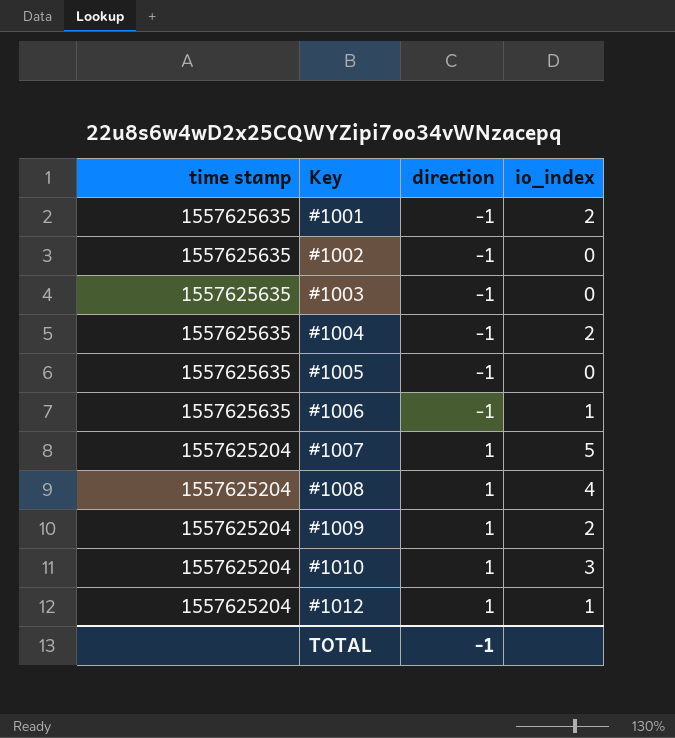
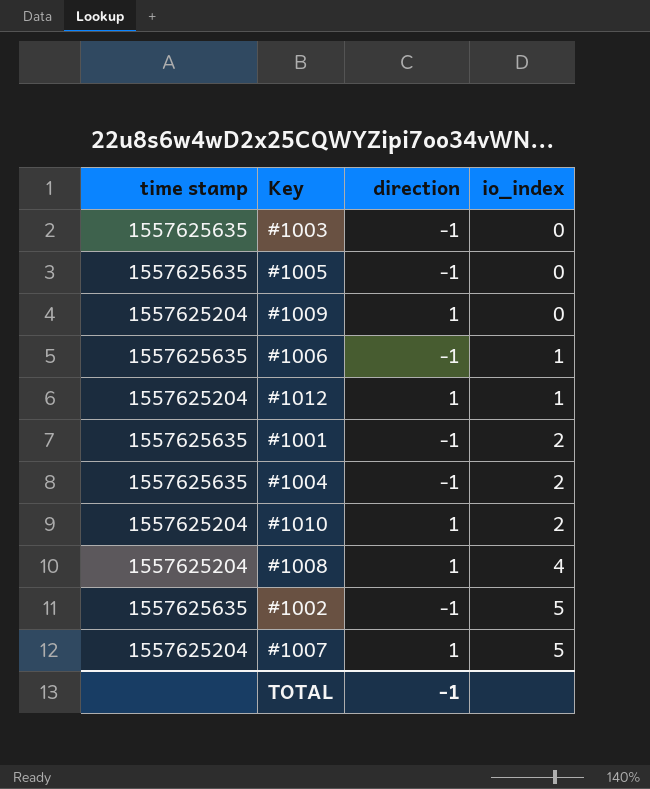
row order: time stamp descending -> io_index ascending
#1009 | io_index: 2 -> 0
#1010 | io_index: 3 -> 2
#1002 | io_index: 0 -> 5

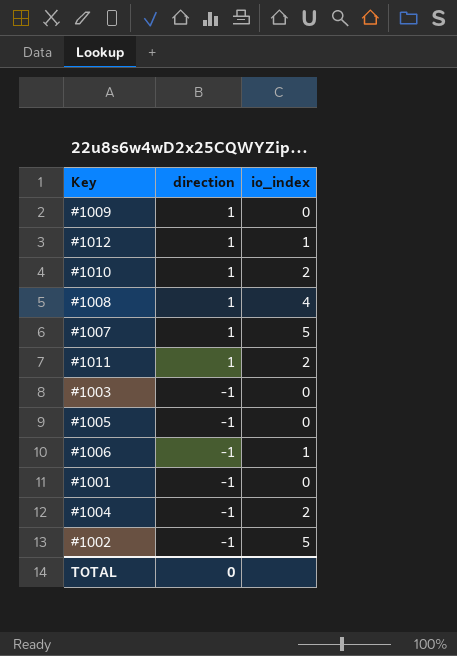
row order: io_index ascending -> direction descending
column time stamp | position: 1 -> none
row #1011: none -> 1 | 2
#1001 | io_index: 2 -> 0
TOTAL | direction: -1 -> 0

